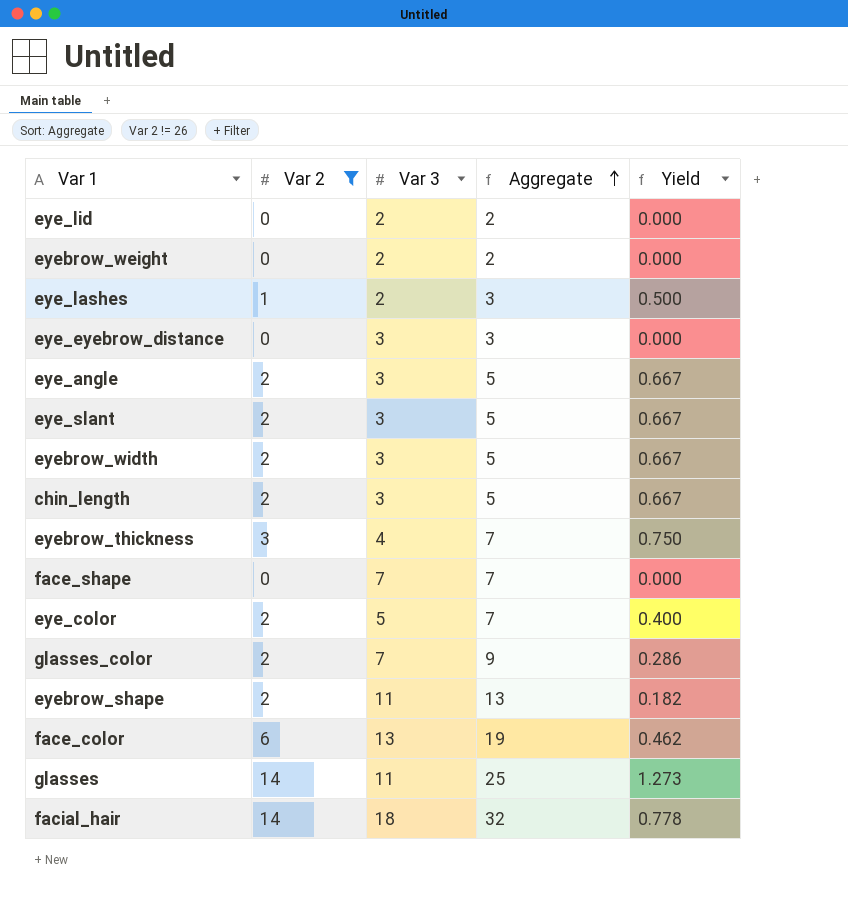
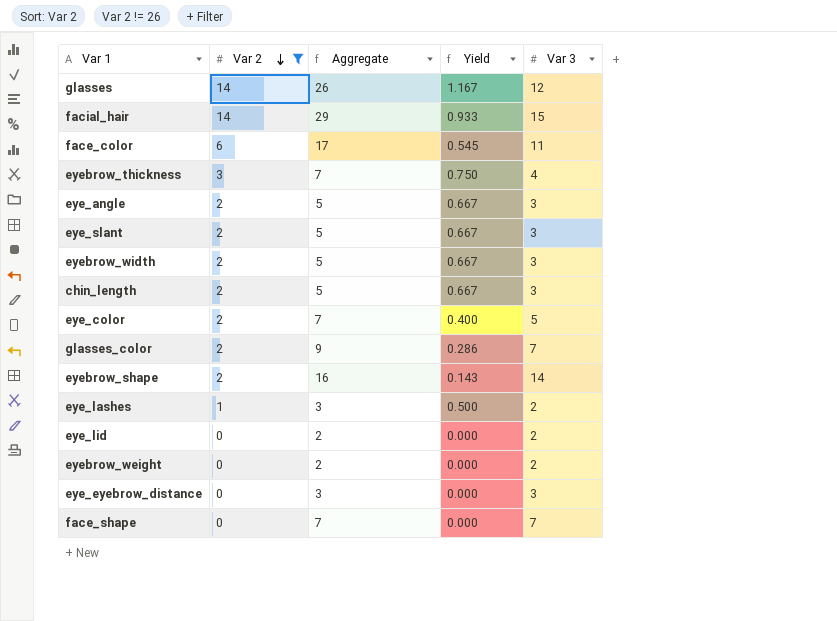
row order: Aggregate ascending -> Var 2 descending
column Var 3 | position: 3 -> 5
glasses | Aggregate: 25 -> 26
glasses | Yield: 1.273 -> 1.167
glasses | Var 3: 11 -> 12
facial_hair | Aggregate: 32 -> 29
facial_hair | Yield: 0.778 -> 0.933
facial_hair | Var 3: 18 -> 15
face_color | Aggregate: 19 -> 17
face_color | Yield: 0.462 -> 0.545
face_color | Var 3: 13 -> 11
eyebrow_shape | Aggregate: 13 -> 16
eyebrow_shape | Yield: 0.182 -> 0.143
eyebrow_shape | Var 3: 11 -> 14

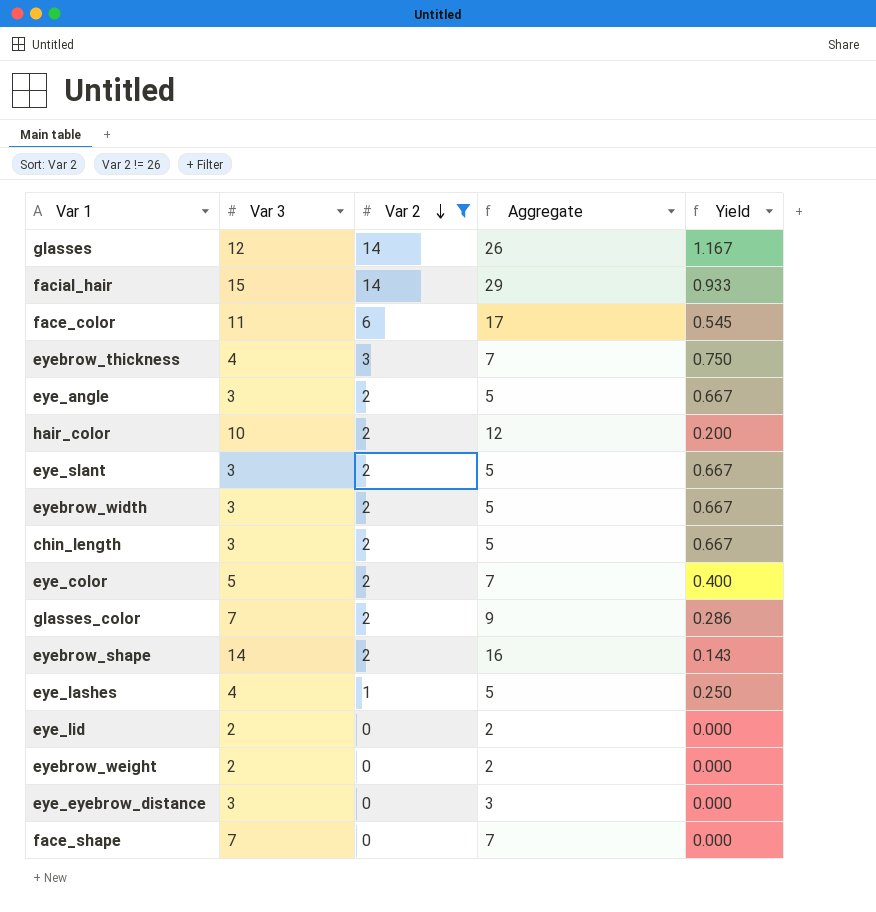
column Var 3 | position: 5 -> 2
row hair_color: none -> 10 | 2 | 12 | 0.200
eye_lashes | Var 3: 2 -> 4
eye_lashes | Aggregate: 3 -> 5
eye_lashes | Yield: 0.500 -> 0.250

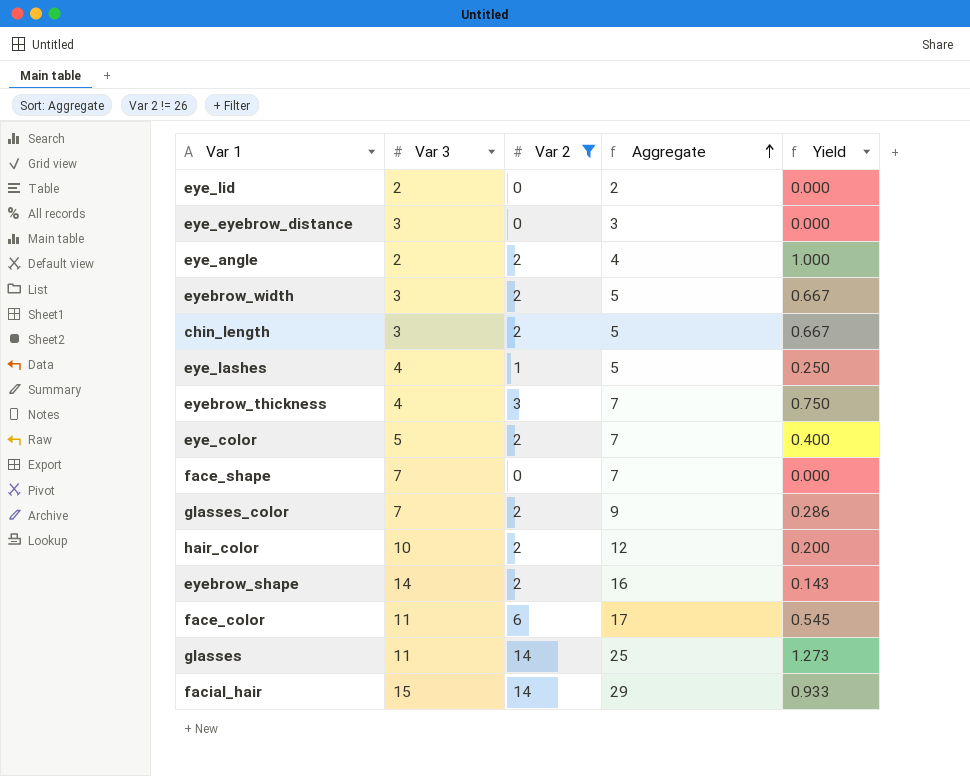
row order: Var 2 descending -> Aggregate ascending
row eye_slant: 3 | 2 | 5 | 0.667 -> none
row eyebrow_weight: 2 | 0 | 2 | 0.000 -> none
eye_angle | Var 3: 3 -> 2
eye_angle | Aggregate: 5 -> 4
eye_angle | Yield: 0.667 -> 1.000
glasses | Var 3: 12 -> 11
glasses | Aggregate: 26 -> 25
glasses | Yield: 1.167 -> 1.273

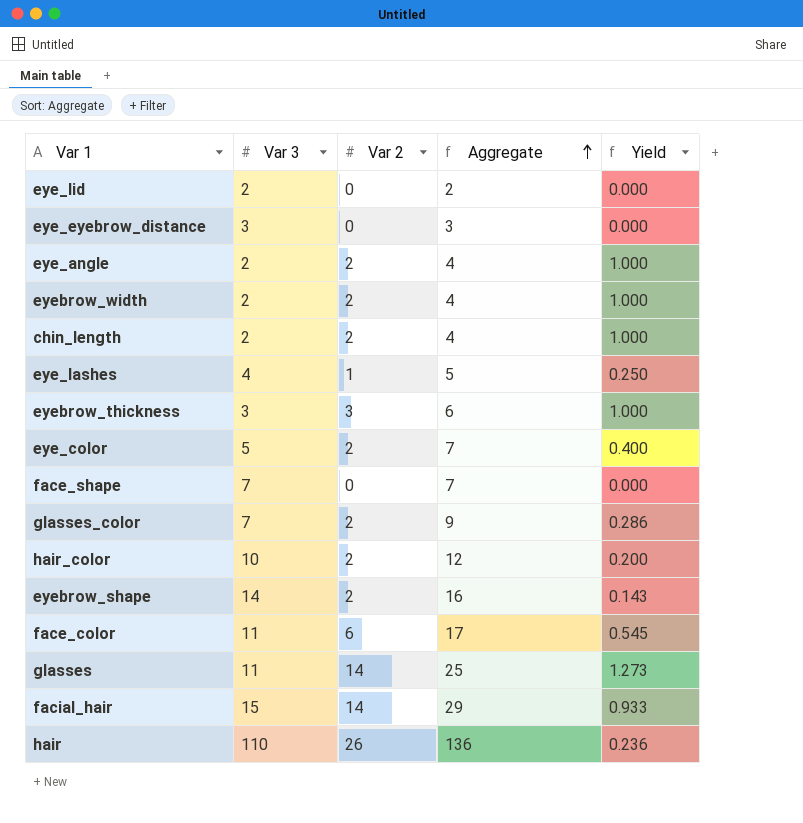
filter: Var 2 != 26 -> none
eyebrow_width | Var 3: 3 -> 2
eyebrow_width | Aggregate: 5 -> 4
eyebrow_width | Yield: 0.667 -> 1.000
chin_length | Var 3: 3 -> 2
chin_length | Aggregate: 5 -> 4
chin_length | Yield: 0.667 -> 1.000
eyebrow_thickness | Var 3: 4 -> 3
eyebrow_thickness | Aggregate: 7 -> 6
eyebrow_thickness | Yield: 0.750 -> 1.000

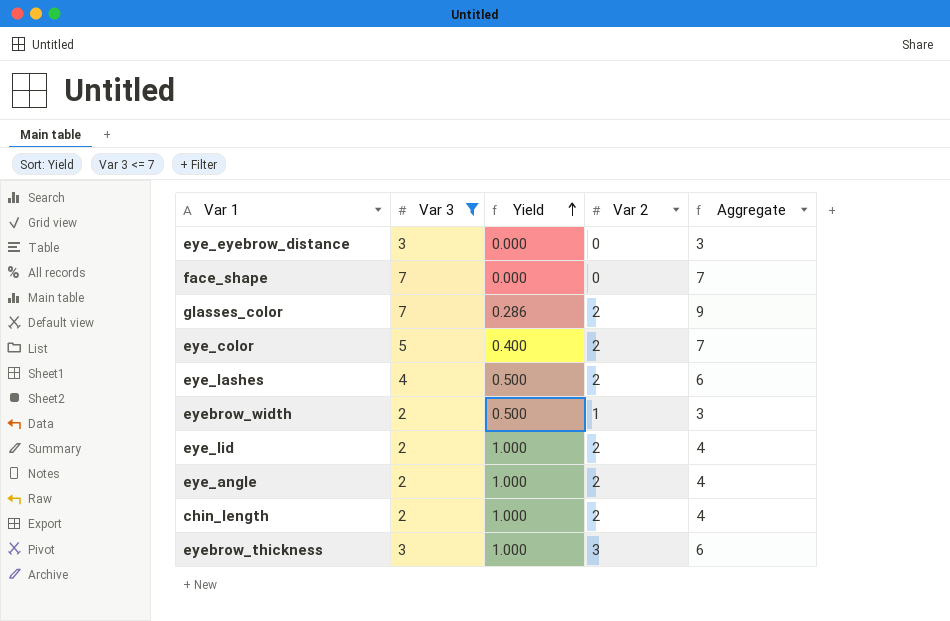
filter: none -> Var 3 <= 7
row order: Aggregate ascending -> Yield ascending
column Yield | position: 5 -> 3
eye_lashes | Yield: 0.250 -> 0.500
eye_lashes | Var 2: 1 -> 2
eye_lashes | Aggregate: 5 -> 6
eyebrow_width | Yield: 1.000 -> 0.500
eyebrow_width | Var 2: 2 -> 1
eyebrow_width | Aggregate: 4 -> 3
eye_lid | Yield: 0.000 -> 1.000
eye_lid | Var 2: 0 -> 2
eye_lid | Aggregate: 2 -> 4

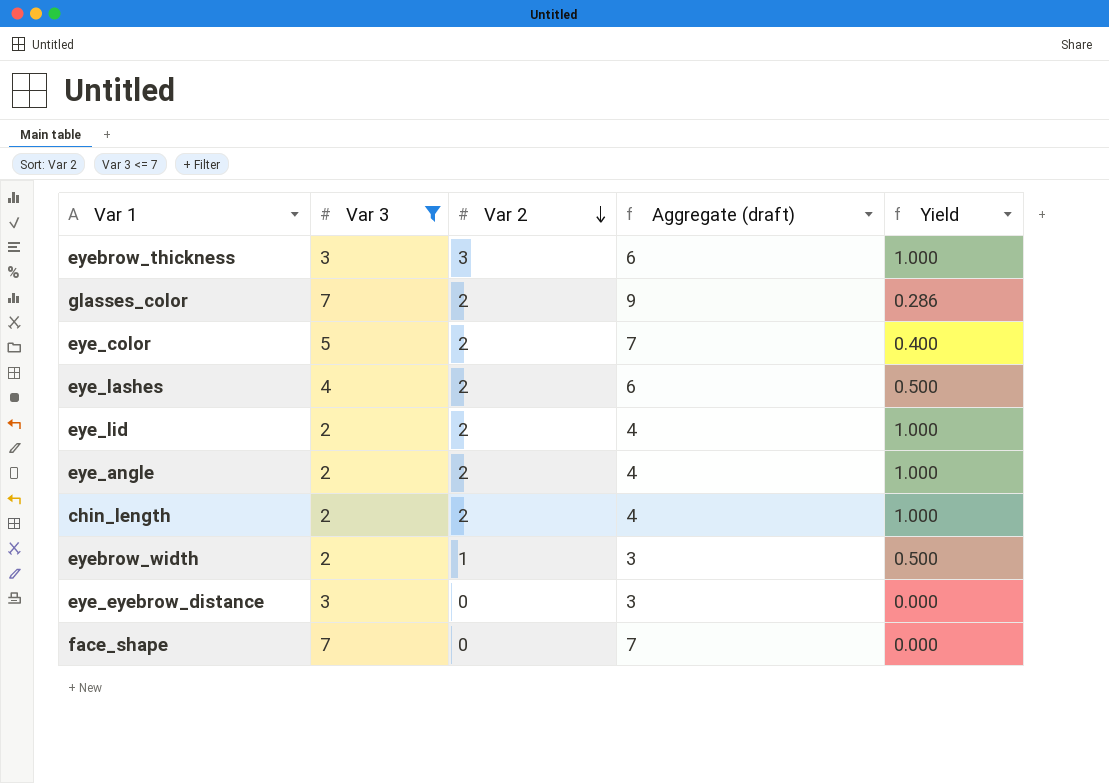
row order: Yield ascending -> Var 2 descending
column name: Aggregate -> Aggregate (draft)
column Yield | position: 3 -> 5

